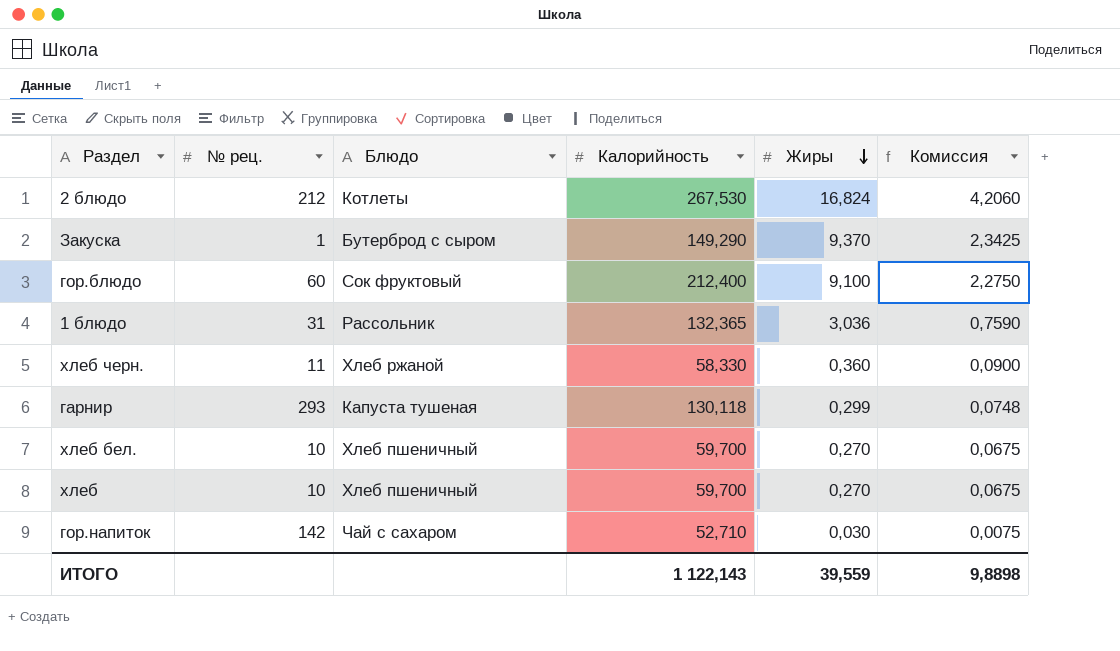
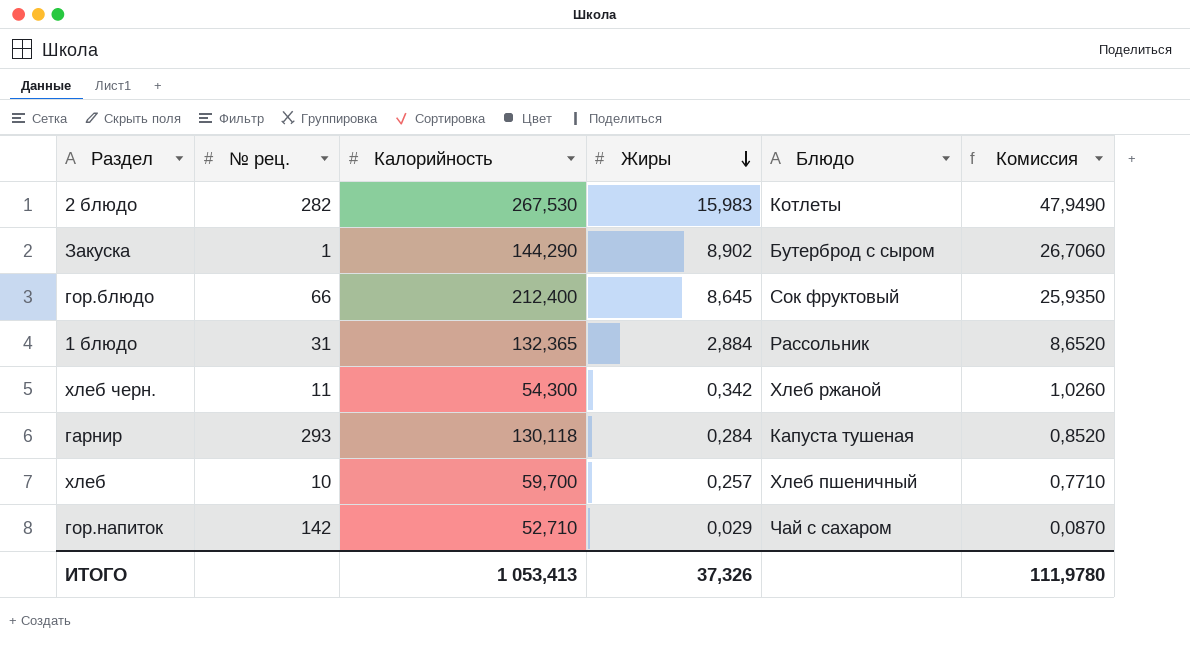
column Блюдо | position: 3 -> 5
column Комиссия | formula: [Жиры] * 0,25 -> [Жиры] * 3
row хлеб бел.: 10 | Хлеб пшеничный | 59,700 | 0,270 | 0,0675 -> none
2 блюдо | № рец.: 212 -> 282
2 блюдо | Жиры: 16,824 -> 15,983
Закуска | Калорийность: 149,290 -> 144,290
Закуска | Жиры: 9,370 -> 8,902
гор.блюдо | № рец.: 60 -> 66
гор.блюдо | Жиры: 9,100 -> 8,645
1 блюдо | Жиры: 3,036 -> 2,884
хлеб черн. | Калорийность: 58,330 -> 54,300
хлеб черн. | Жиры: 0,360 -> 0,342
гарнир | Жиры: 0,299 -> 0,284
хлеб | Жиры: 0,270 -> 0,257
гор.напиток | Жиры: 0,030 -> 0,029
ИТОГО | Калорийность: 1 122,143 -> 1 053,413
ИТОГО | Жиры: 39,559 -> 37,326
ИТОГО | Комиссия: 9,8898 -> 111,9780

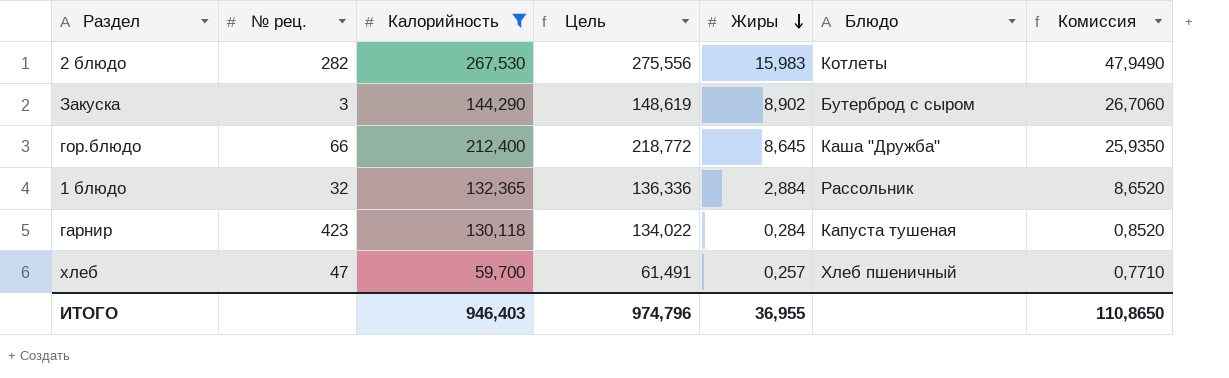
filter: none -> Калорийность >= 59,700
column Цель | formula: none -> [Калорийность] * 1,03
Закуска | № рец.: 1 -> 3
гор.блюдо | Блюдо: Сок фруктовый -> Каша "Дружба"
1 блюдо | № рец.: 31 -> 32
гарнир | № рец.: 293 -> 423
хлеб | № рец.: 10 -> 47
ИТОГО | Калорийность: 1 053,413 -> 946,403
ИТОГО | Жиры: 37,326 -> 36,955
ИТОГО | Комиссия: 111,9780 -> 110,8650

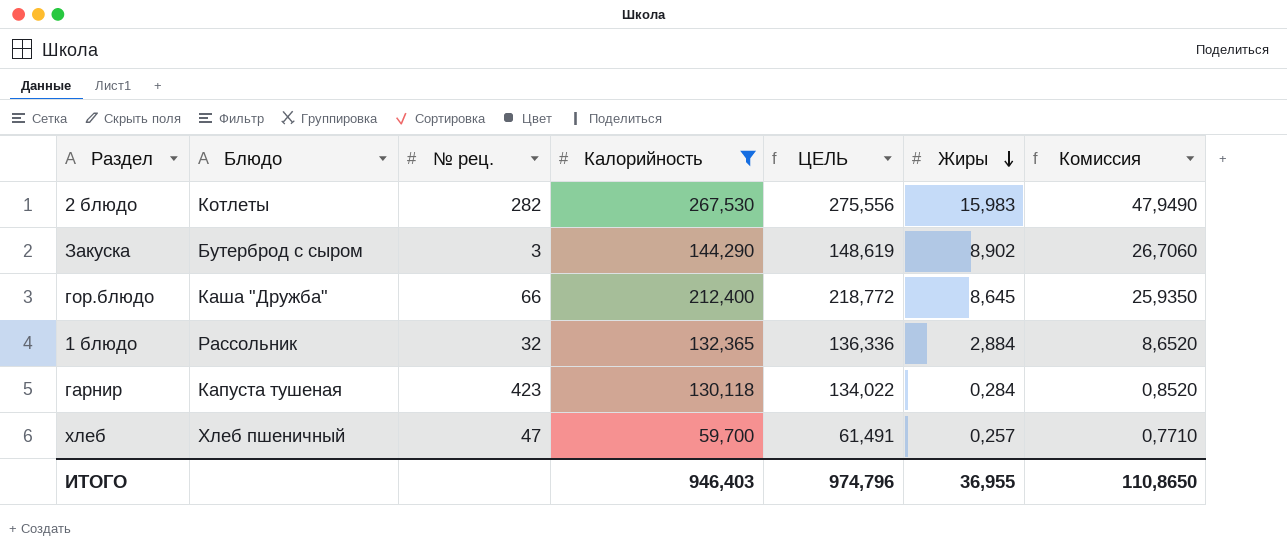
column Блюдо | position: 6 -> 2
column name: Цель -> ЦЕЛЬ

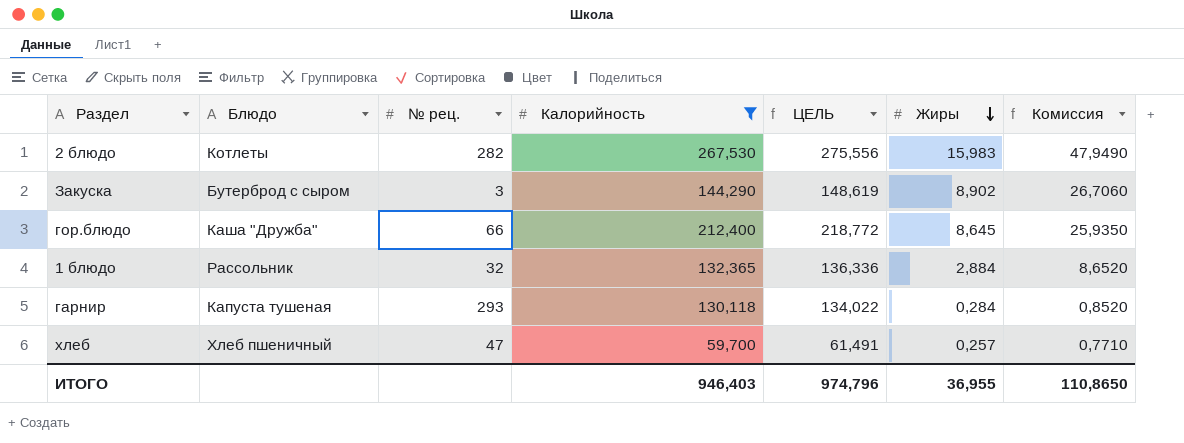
гарнир | № рец.: 423 -> 293

